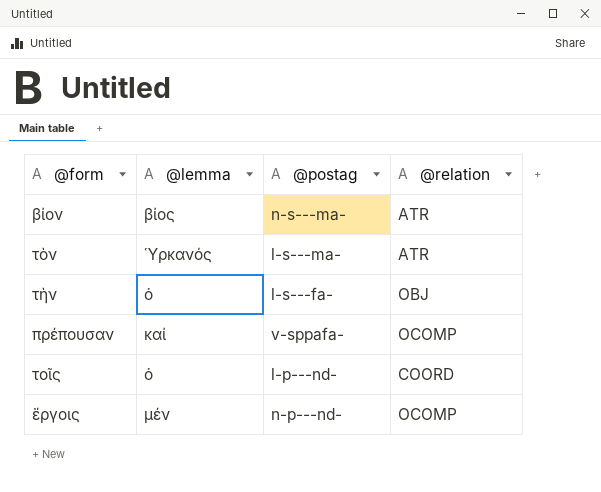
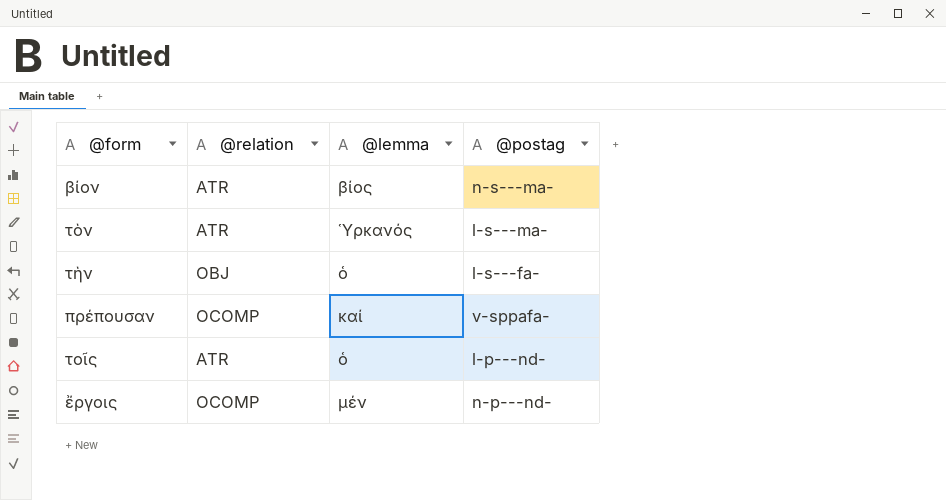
column @relation | position: 4 -> 2
τοῖς | @relation: COORD -> ATR

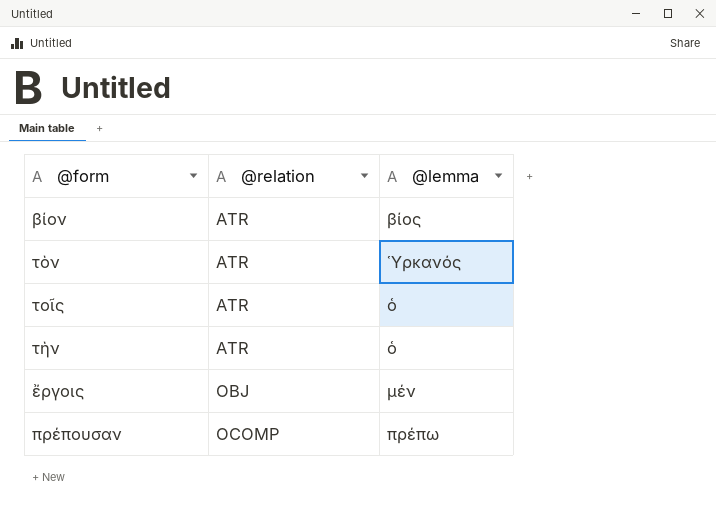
row order: none -> @relation ascending
column @postag | position: 4 -> none
τὴν | @relation: OBJ -> ATR
ἔργοις | @relation: OCOMP -> OBJ
πρέπουσαν | @lemma: καί -> πρέπω

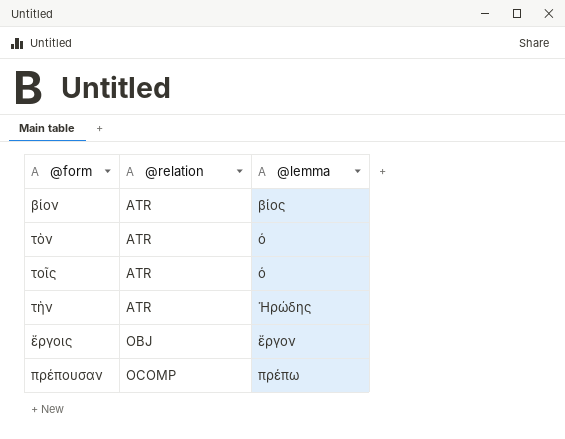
τὸν | @lemma: Ὑρκανός -> ὁ
τὴν | @lemma: ὁ -> Ἡρώδης
ἔργοις | @lemma: μέν -> ἔργον

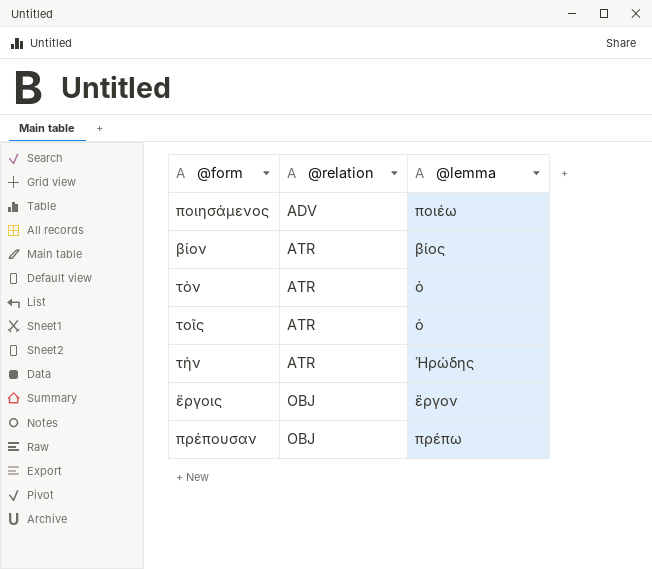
row ποιησάμενος: none -> ADV | ποιέω
πρέπουσαν | @relation: OCOMP -> OBJ

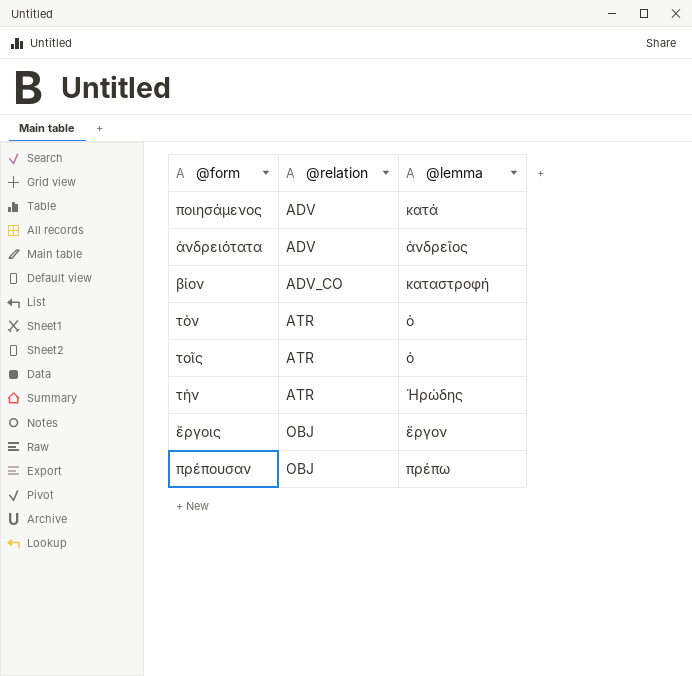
ποιησάμενος | @lemma: ποιέω -> κατά
row ἀνδρειότατα: none -> ADV | ἀνδρεῖος
βίον | @relation: ATR -> ADV_CO
βίον | @lemma: βίος -> καταστροφή

